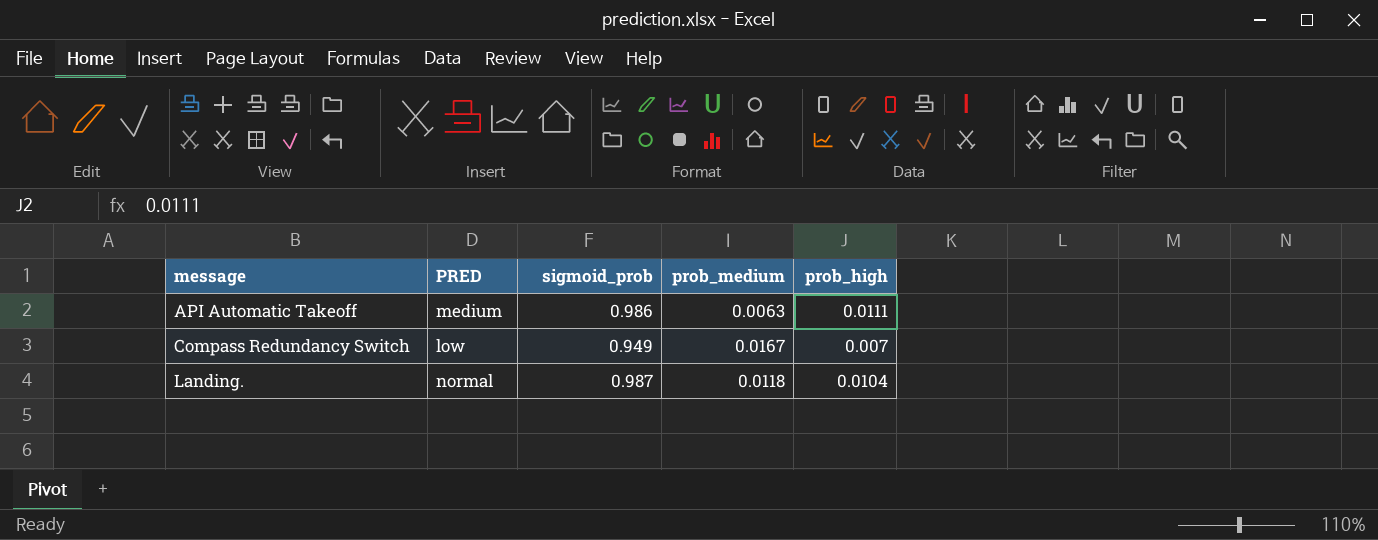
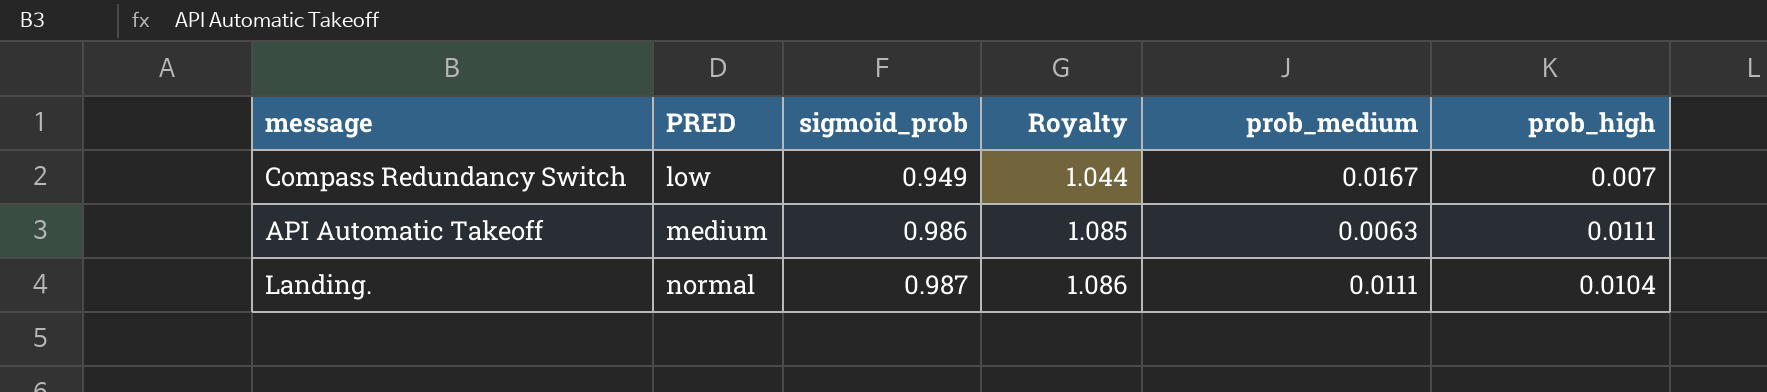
row order: message ascending -> PRED ascending
column Royalty | formula: none -> [sigmoid_prob] * 1.1
Landing. | prob_medium: 0.0118 -> 0.0111

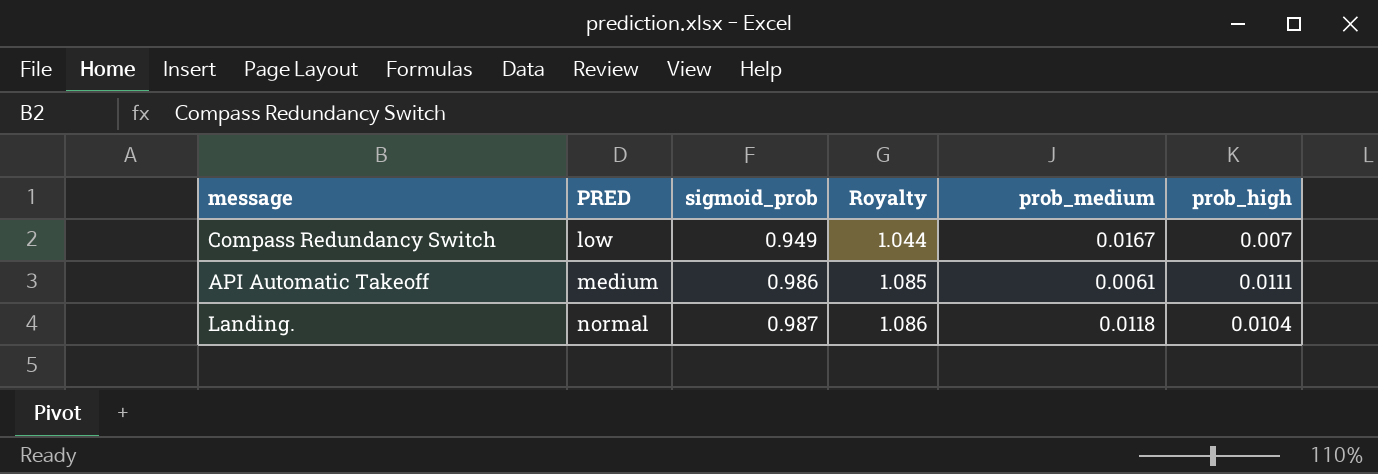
API Automatic Takeoff | prob_medium: 0.0063 -> 0.0061
Landing. | prob_medium: 0.0111 -> 0.0118

